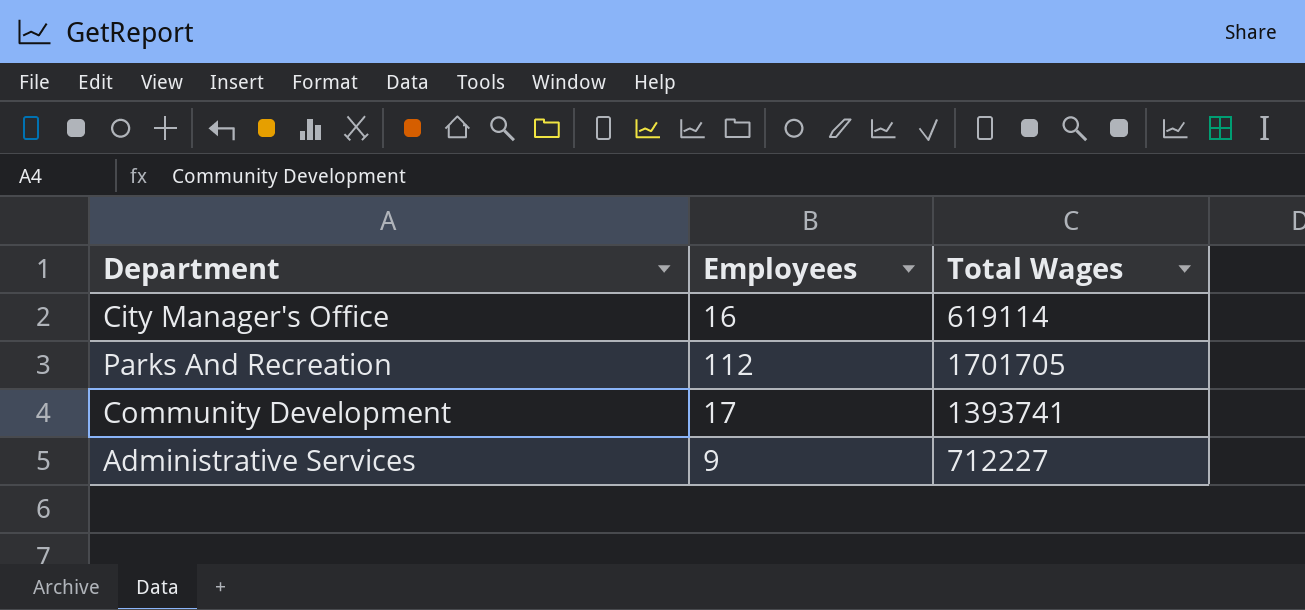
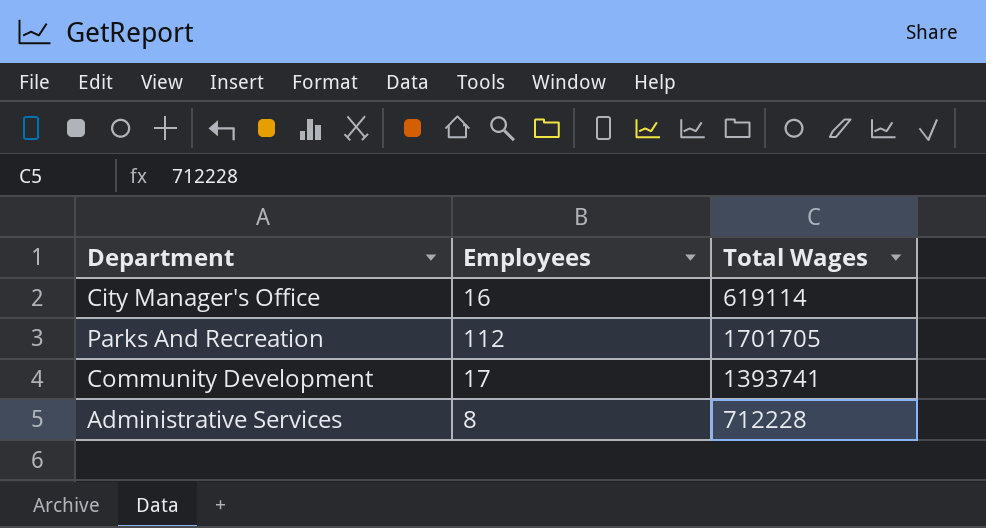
Administrative Services | Employees: 9 -> 8
Administrative Services | Total Wages: 712227 -> 712228

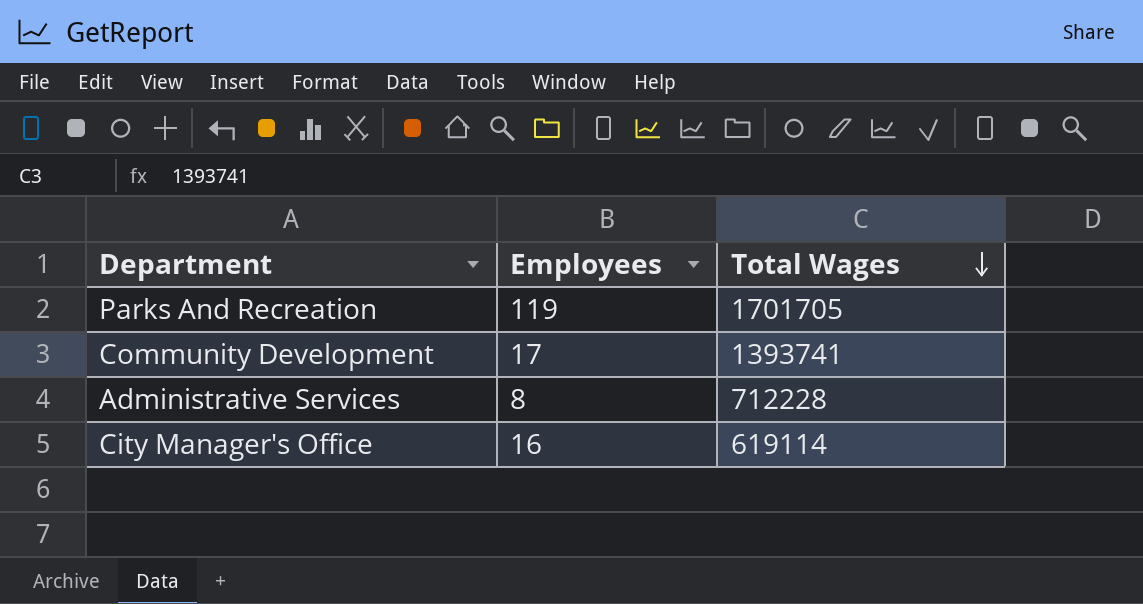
row order: none -> Total Wages descending
Parks And Recreation | Employees: 112 -> 119

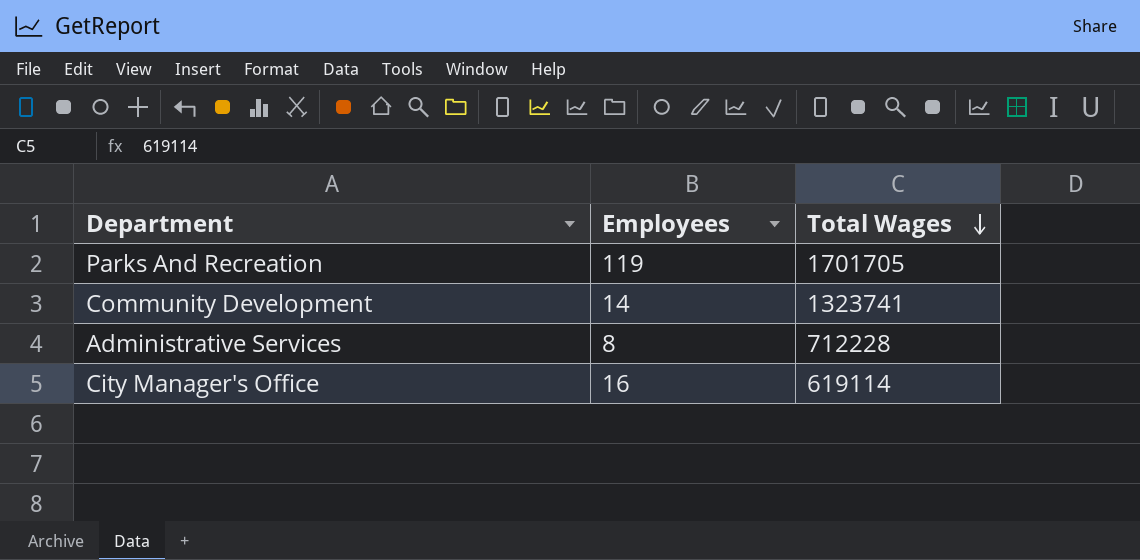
Community Development | Employees: 17 -> 14
Community Development | Total Wages: 1393741 -> 1323741

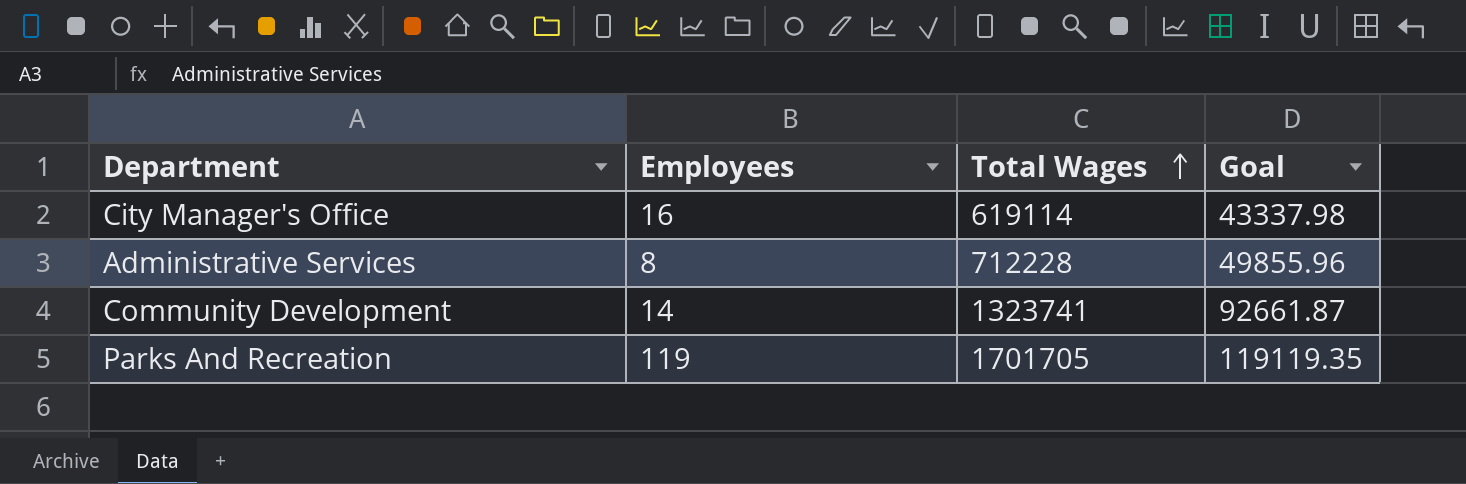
row order: Total Wages descending -> Total Wages ascending
column Goal | formula: none -> [Total Wages] * 0.07

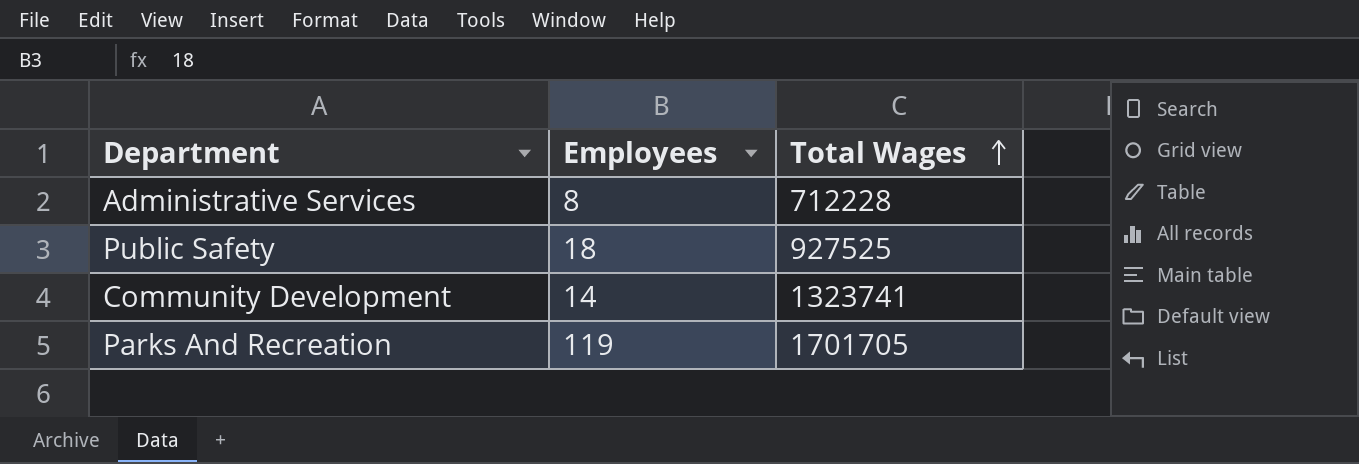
column Goal | formula: [Total Wages] * 0.07 -> none
row City Manager's Office: 16 | 619114 | 43337.98 -> none
row Public Safety: none -> 18 | 927525

